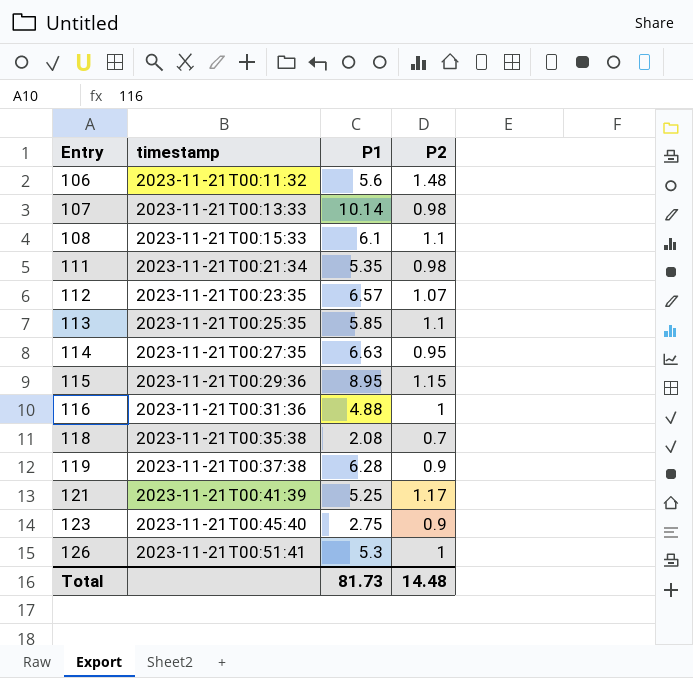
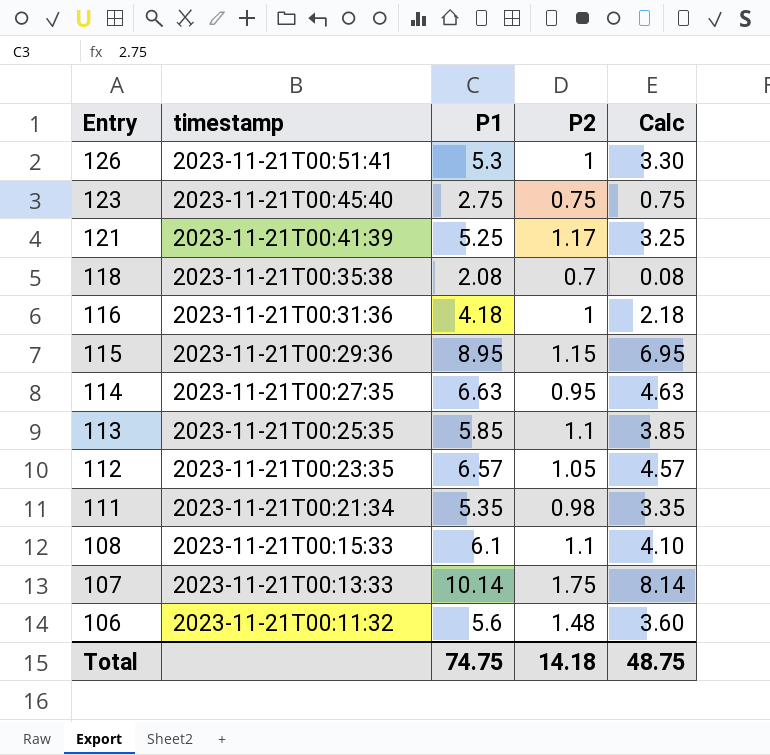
row order: Entry ascending -> Entry descending
column Calc | formula: none -> [P1] - 2
row 119: 2023-11-21T00:37:38 | 6.28 | 0.9 -> none
123 | P2: 0.9 -> 0.75
116 | P1: 4.88 -> 4.18
112 | P2: 1.07 -> 1.05
107 | P2: 0.98 -> 1.75
Total | P1: 81.73 -> 74.75
Total | P2: 14.48 -> 14.18

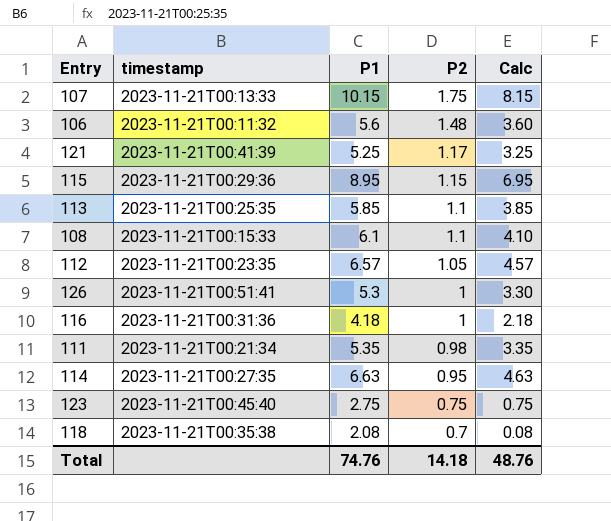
row order: Entry descending -> P2 descending
107 | P1: 10.14 -> 10.15
107 | Calc: 8.14 -> 8.15
Total | P1: 74.75 -> 74.76
Total | Calc: 48.75 -> 48.76

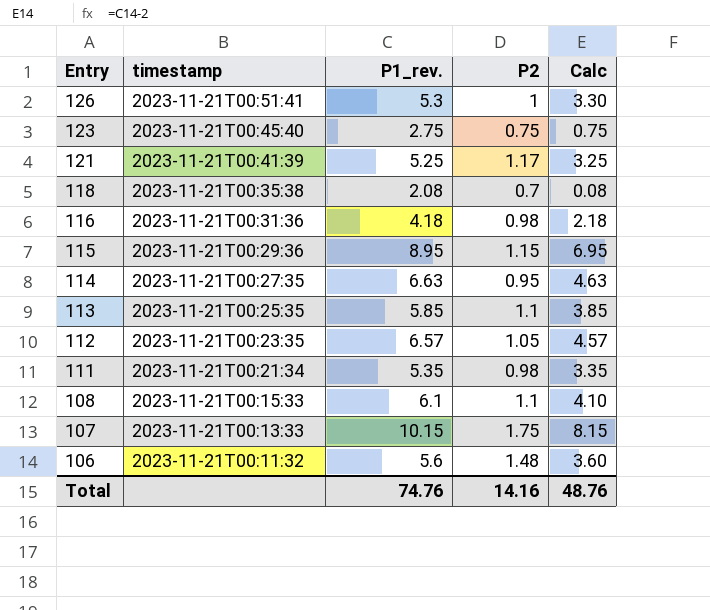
row order: P2 descending -> Entry descending
column name: P1 -> P1_rev.
116 | P2: 1 -> 0.98
Total | P2: 14.18 -> 14.16

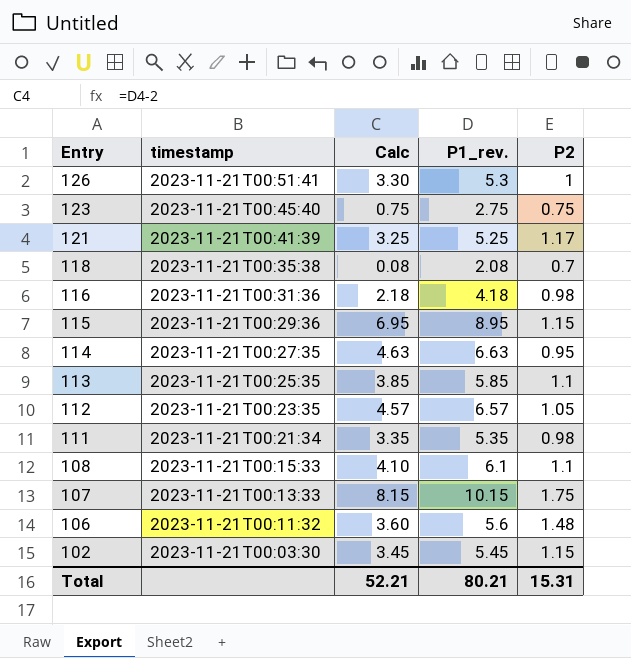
column Calc | position: 5 -> 3
row 102: none -> 2023-11-21T00:03:30 | 3.45 | 5.45 | 1.15
Total | Calc: 48.76 -> 52.21
Total | P1_rev.: 74.76 -> 80.21
Total | P2: 14.16 -> 15.31

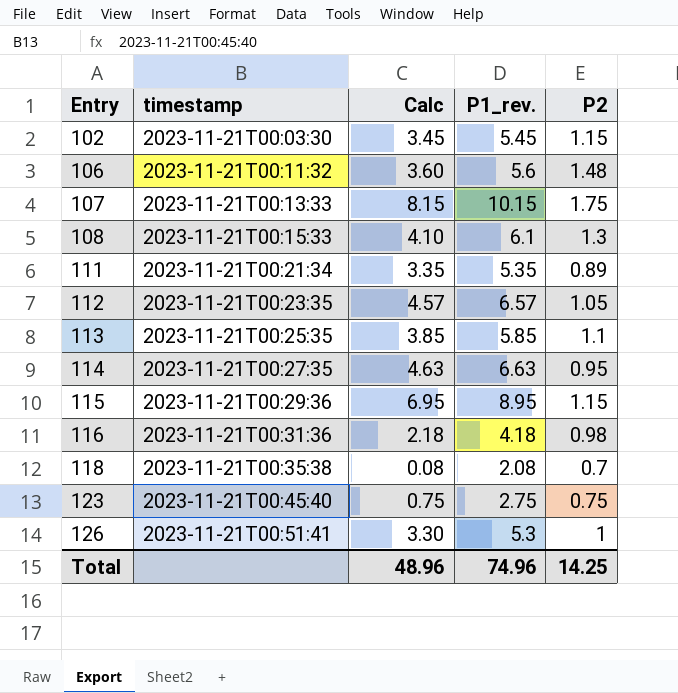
row order: Entry descending -> Entry ascending
row 121: 2023-11-21T00:41:39 | 3.25 | 5.25 | 1.17 -> none
108 | P2: 1.1 -> 1.3
111 | P2: 0.98 -> 0.89
Total | Calc: 52.21 -> 48.96
Total | P1_rev.: 80.21 -> 74.96
Total | P2: 15.31 -> 14.25

